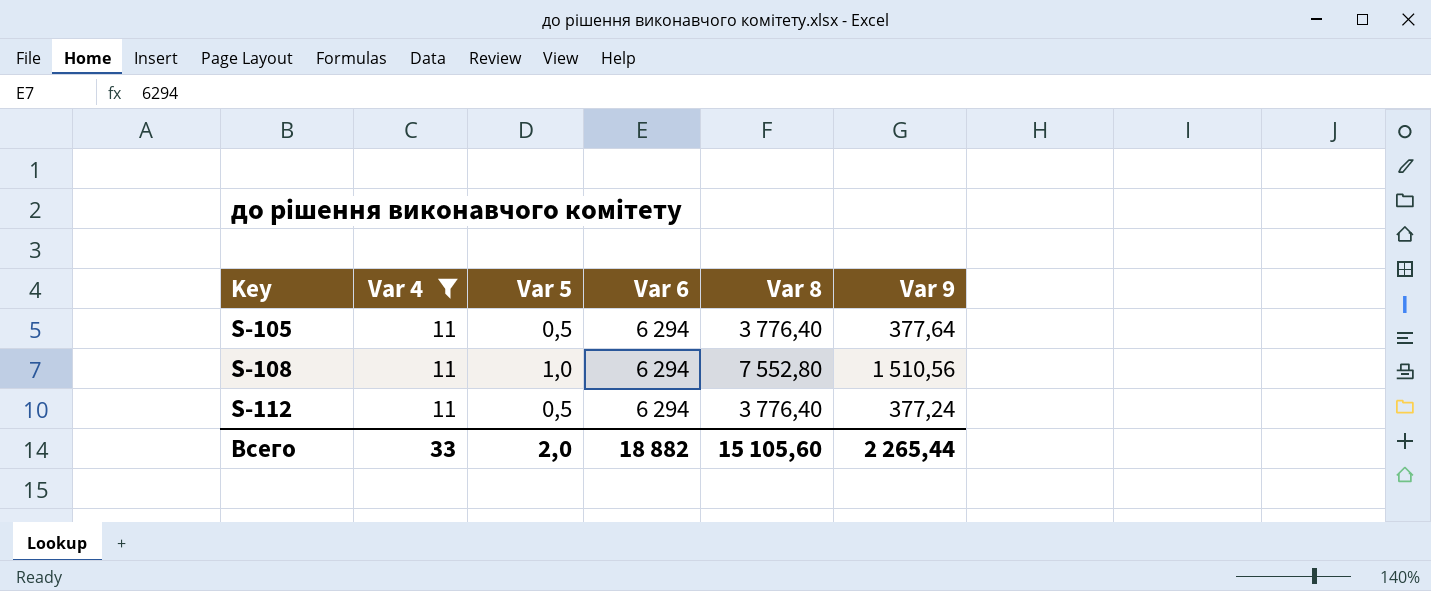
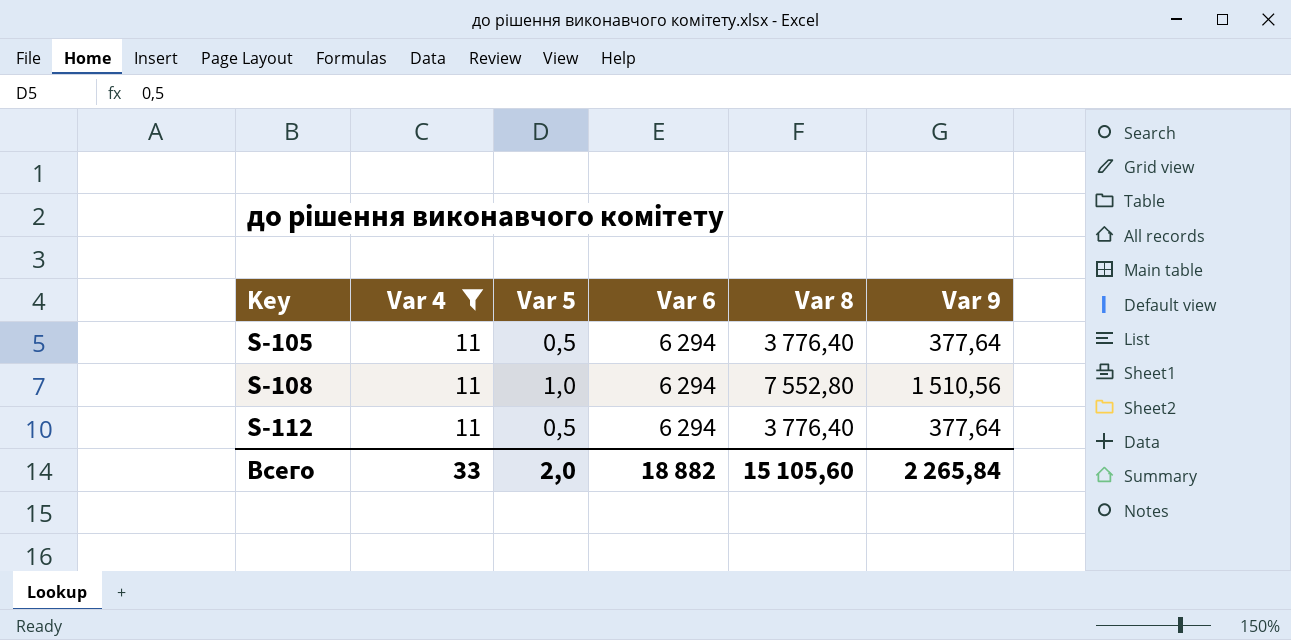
S-112 | Var 9: 377,24 -> 377,64
Всего | Var 9: 2 265,44 -> 2 265,84

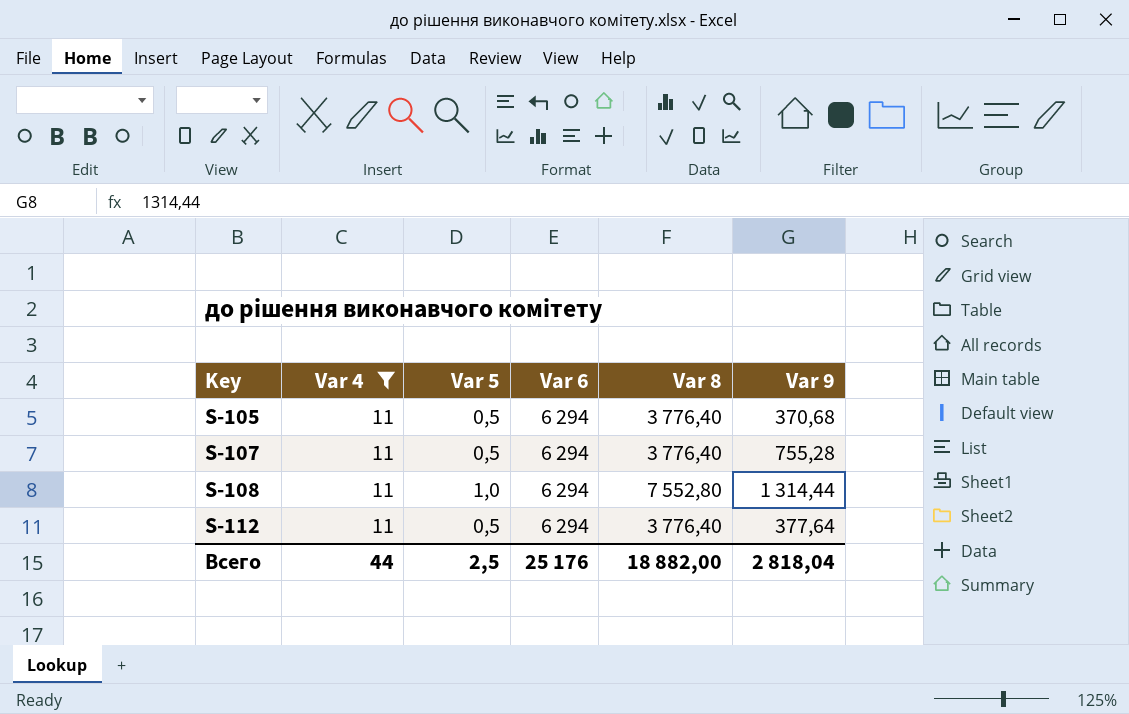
S-105 | Var 9: 377,64 -> 370,68
row S-107: none -> 11 | 0,5 | 6 294 | 3 776,40 | 755,28
S-108 | Var 9: 1 510,56 -> 1 314,44
Всего | Var 4: 33 -> 44
Всего | Var 5: 2,0 -> 2,5
Всего | Var 6: 18 882 -> 25 176
Всего | Var 8: 15 105,60 -> 18 882,00
Всего | Var 9: 2 265,84 -> 2 818,04

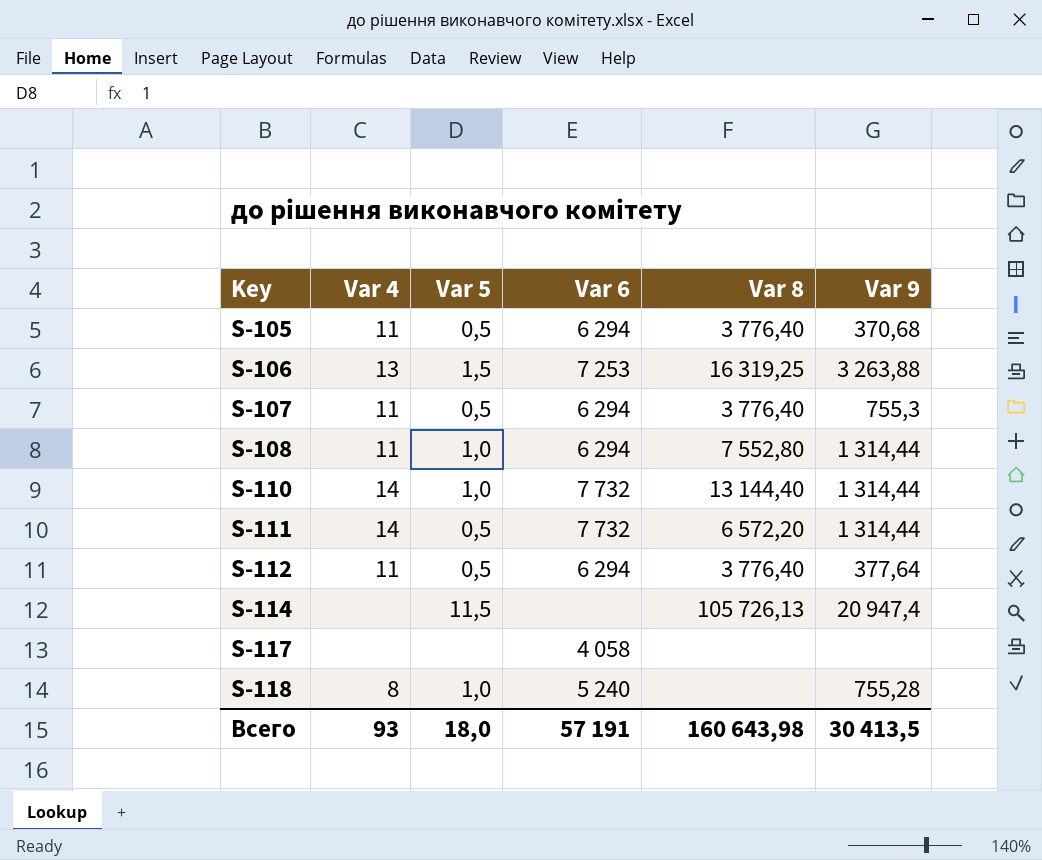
filter: Var 4 = 11 -> none
S-107 | Var 9: 755,28 -> 755,3
Всего | Var 4: 44 -> 93
Всего | Var 5: 2,5 -> 18,0
Всего | Var 6: 25 176 -> 57 191
Всего | Var 8: 18 882,00 -> 160 643,98
Всего | Var 9: 2 818,04 -> 30 413,5

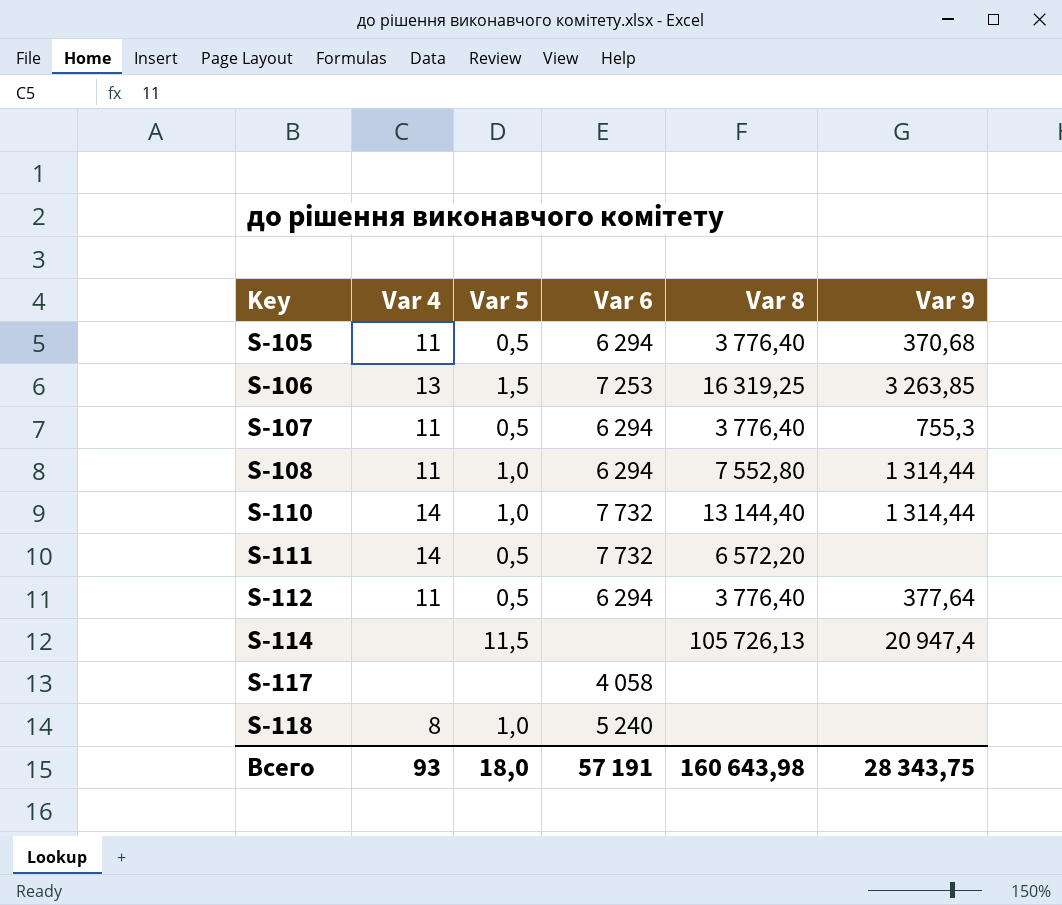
S-106 | Var 9: 3 263,88 -> 3 263,85
S-111 | Var 9: 1 314,44 -> none
S-118 | Var 9: 755,28 -> none
Всего | Var 9: 30 413,5 -> 28 343,75

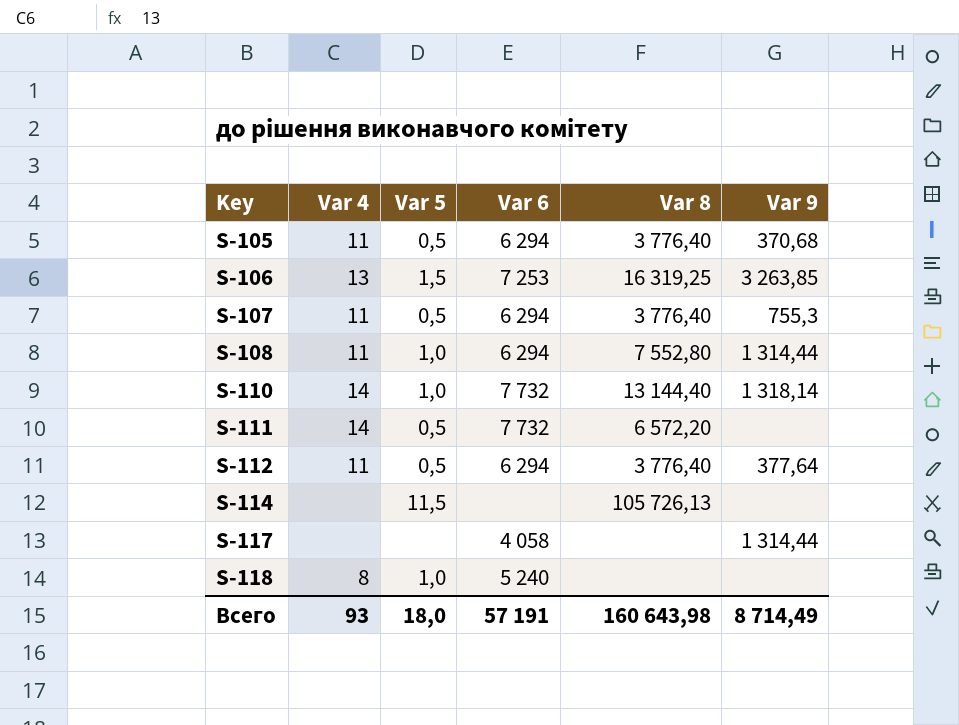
S-110 | Var 9: 1 314,44 -> 1 318,14
S-114 | Var 9: 20 947,4 -> none
S-117 | Var 9: none -> 1 314,44
Всего | Var 9: 28 343,75 -> 8 714,49

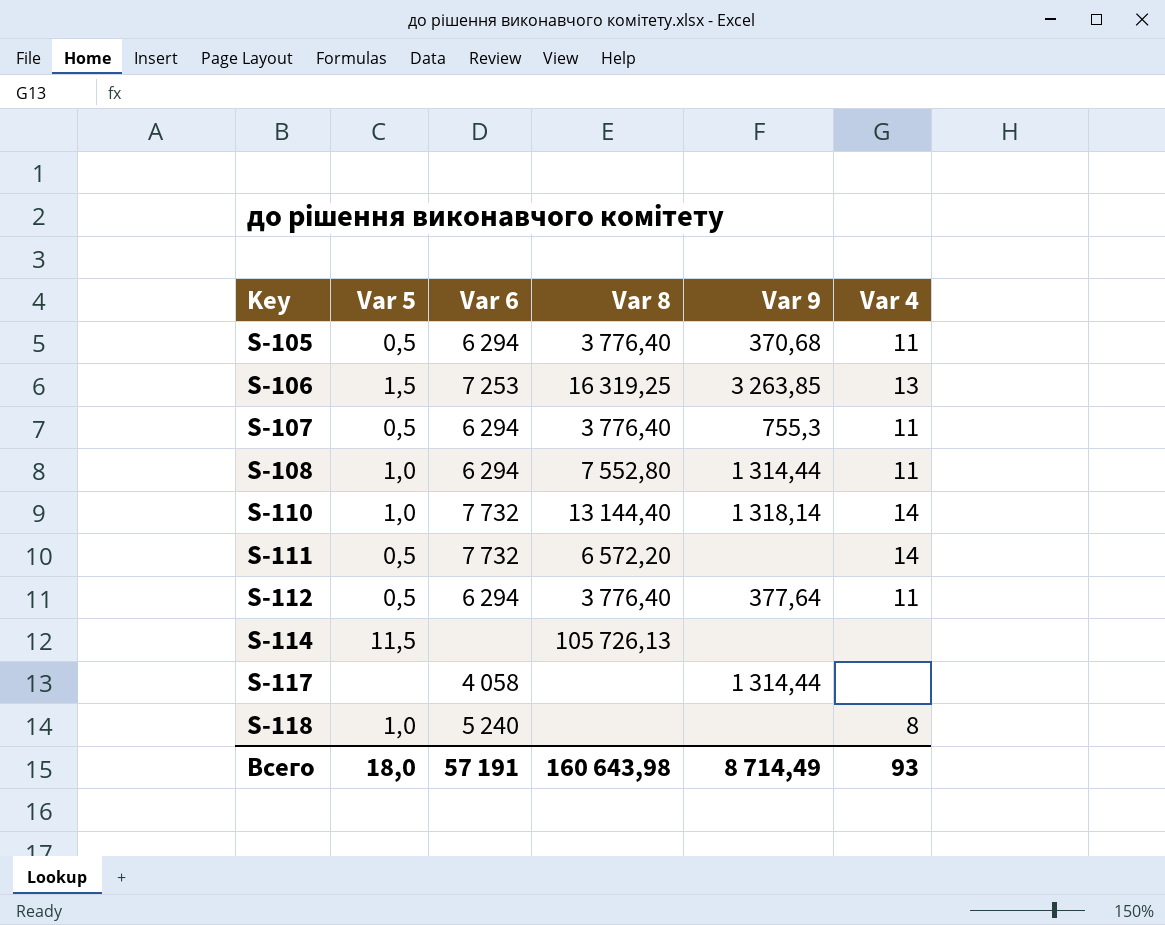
column Var 4 | position: 2 -> 6

